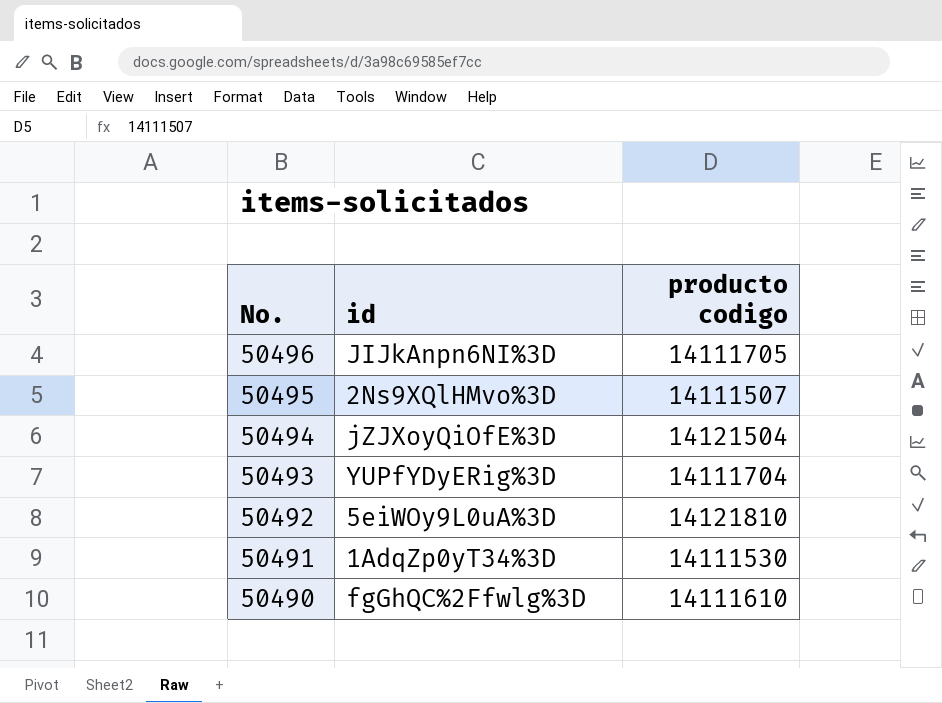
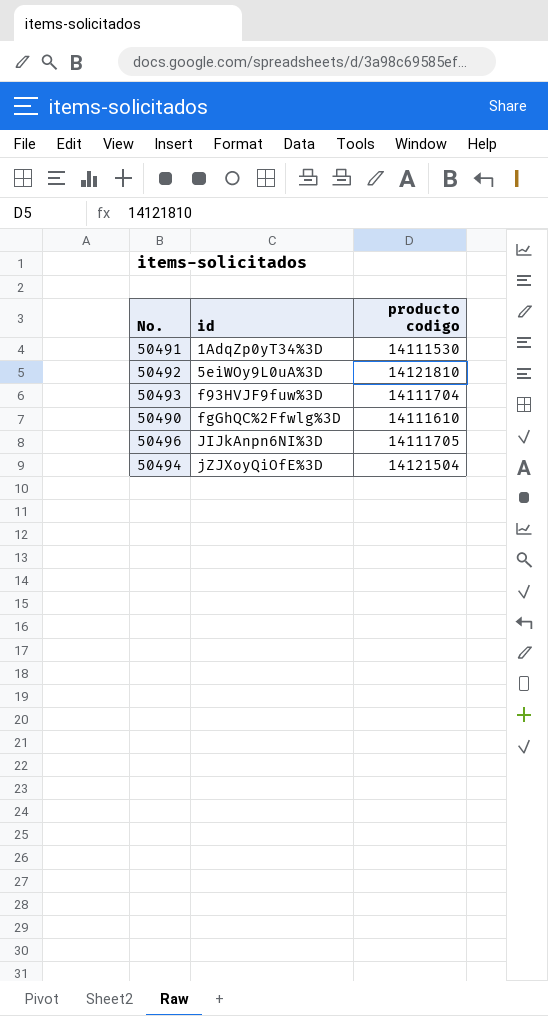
row order: No. descending -> id ascending
row 50495: 2Ns9XQlHMvo%3D | 14111507 -> none
50493 | id: YUPfYDyERig%3D -> f93HVJF9fuw%3D

